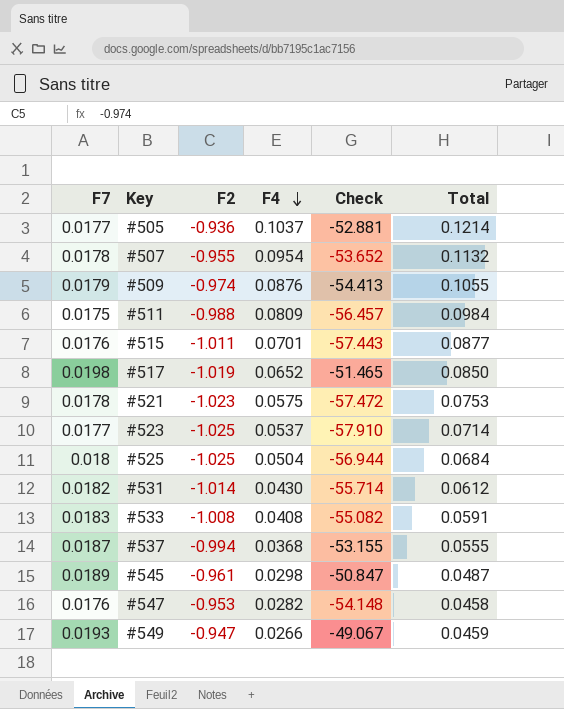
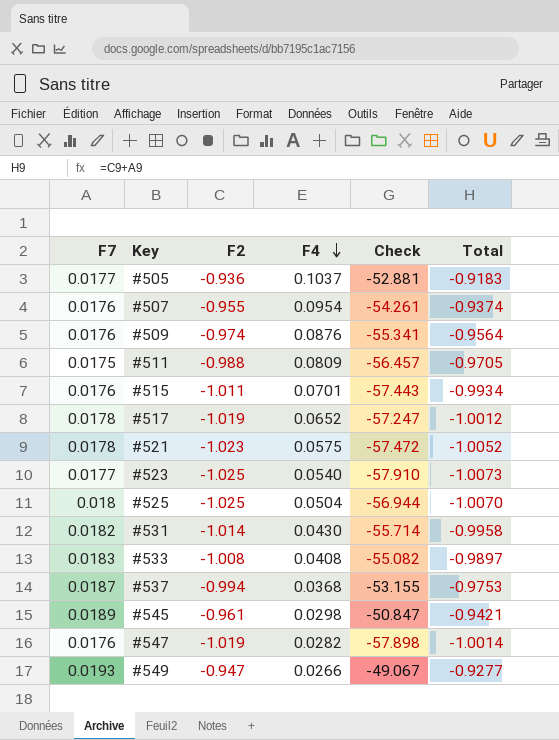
column Total | formula: [F7] + [F4] -> [F7] + [F2]
#507 | F7: 0.0178 -> 0.0176
#507 | Check: -53.652 -> -54.261
#509 | F7: 0.0179 -> 0.0176
#509 | Check: -54.413 -> -55.341
#517 | F7: 0.0198 -> 0.0178
#517 | Check: -51.465 -> -57.247
#523 | F4: 0.0537 -> 0.0540
#547 | F2: -0.953 -> -1.019
#547 | Check: -54.148 -> -57.898

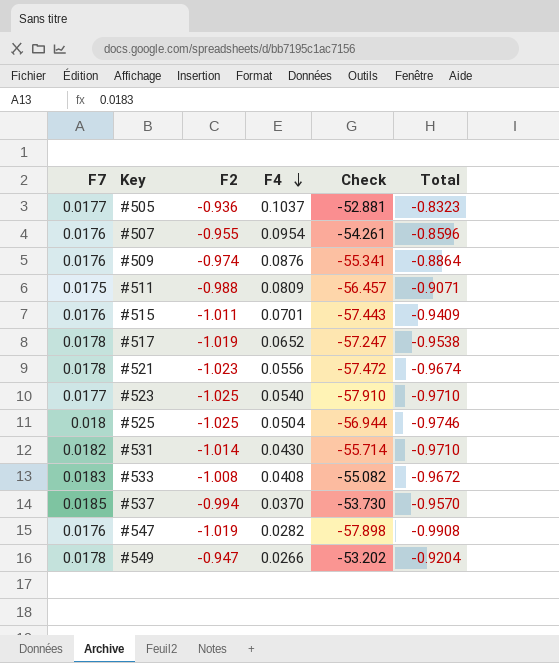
column Total | formula: [F7] + [F2] -> [F2] + [F4]
row #545: 0.0189 | -0.961 | 0.0298 | -50.847 | -0.9421 -> none
#521 | F4: 0.0575 -> 0.0556
#537 | F7: 0.0187 -> 0.0185
#537 | F4: 0.0368 -> 0.0370
#537 | Check: -53.155 -> -53.730
#549 | F7: 0.0193 -> 0.0178
#549 | Check: -49.067 -> -53.202

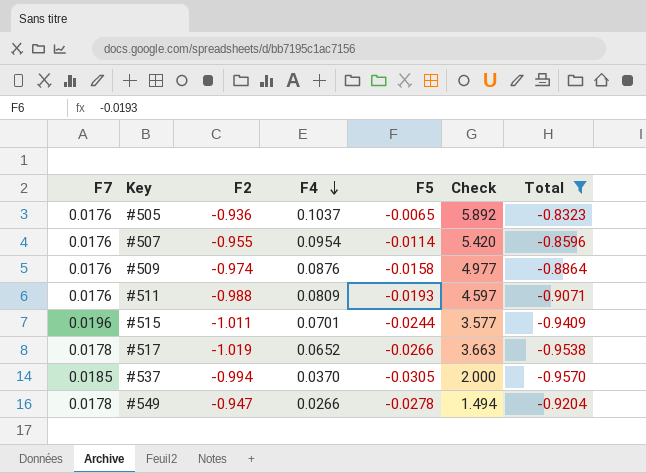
filter: none -> Total >= -0.9570
column F5 | position: none -> 5
column Check | formula: [F2] / [F7] -> [F4] / [F7]
#505 | F7: 0.0177 -> 0.0176
#511 | F7: 0.0175 -> 0.0176
#515 | F7: 0.0176 -> 0.0196

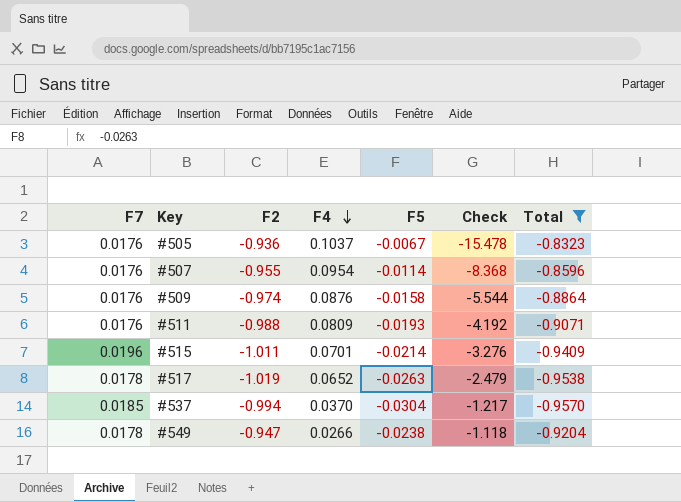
column Check | formula: [F4] / [F7] -> [F4] / [F5]
#505 | F5: -0.0065 -> -0.0067
#515 | F5: -0.0244 -> -0.0214
#517 | F5: -0.0266 -> -0.0263
#537 | F5: -0.0305 -> -0.0304
#549 | F5: -0.0278 -> -0.0238

